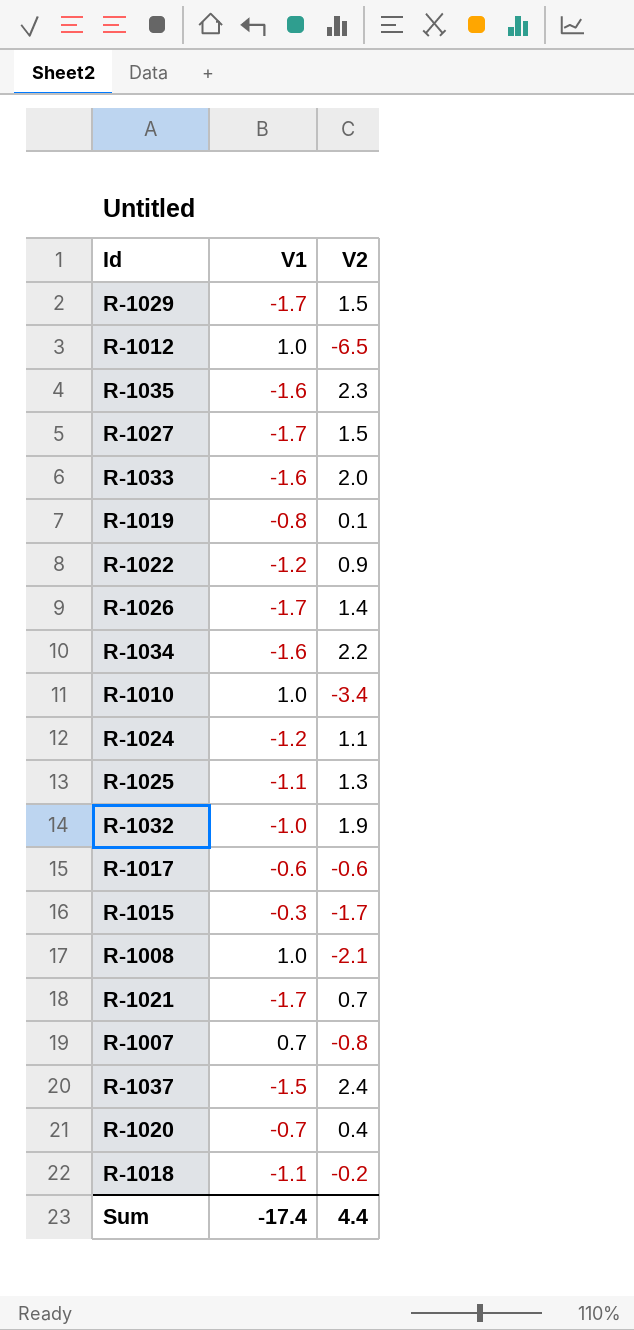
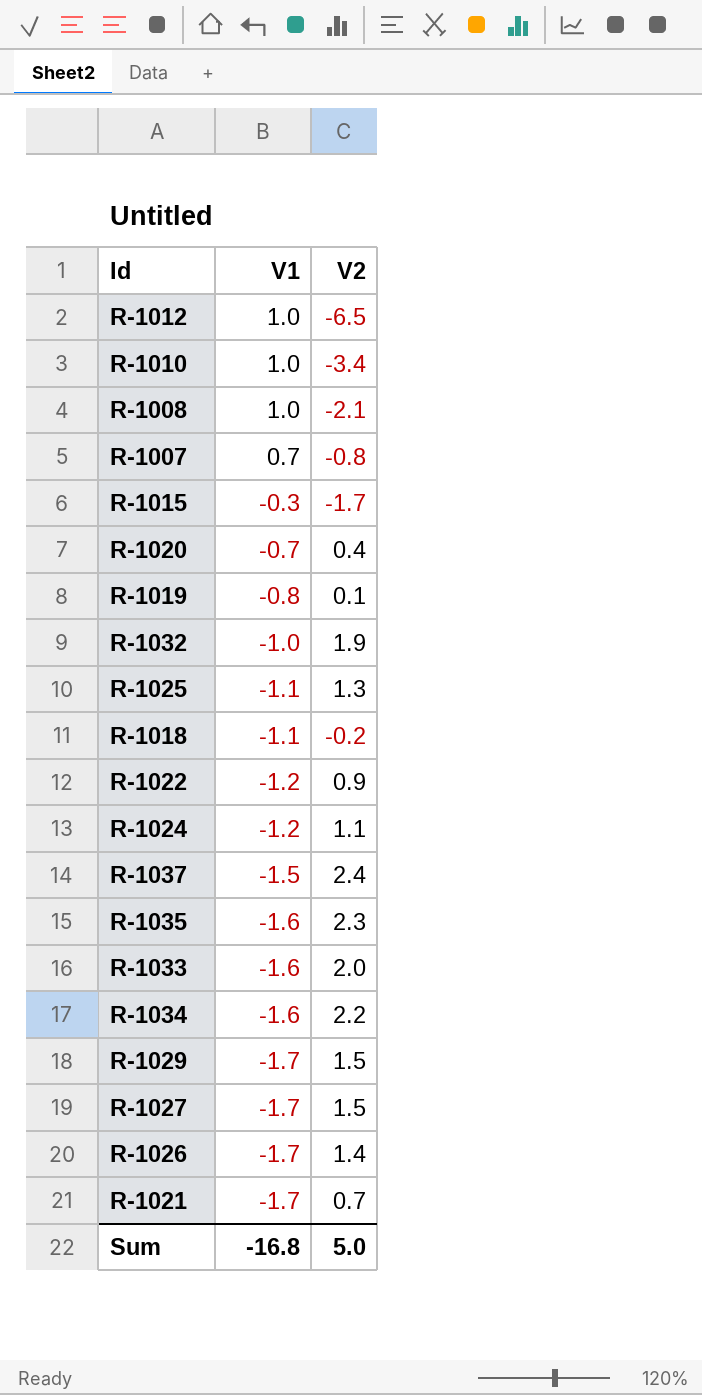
row order: none -> V1 descending
row R-1017: -0.6 | -0.6 -> none
Sum | V1: -17.4 -> -16.8
Sum | V2: 4.4 -> 5.0

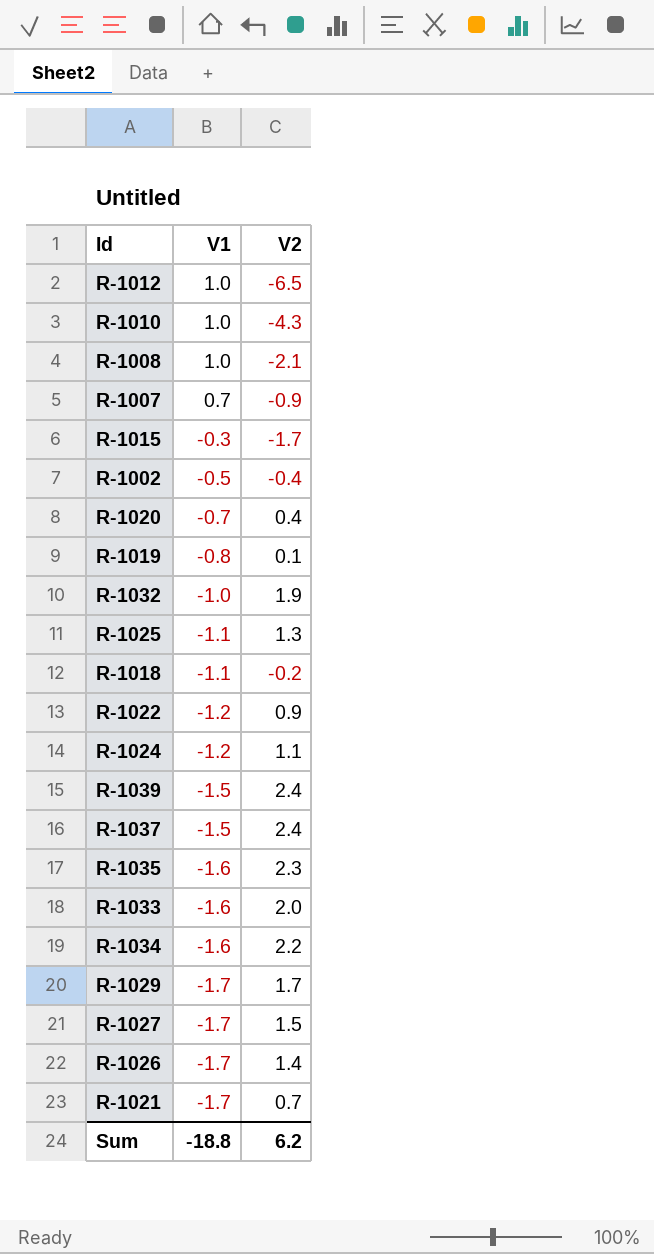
R-1010 | V2: -3.4 -> -4.3
R-1007 | V2: -0.8 -> -0.9
row R-1002: none -> -0.5 | -0.4
row R-1039: none -> -1.5 | 2.4
R-1029 | V2: 1.5 -> 1.7
Sum | V1: -16.8 -> -18.8
Sum | V2: 5.0 -> 6.2

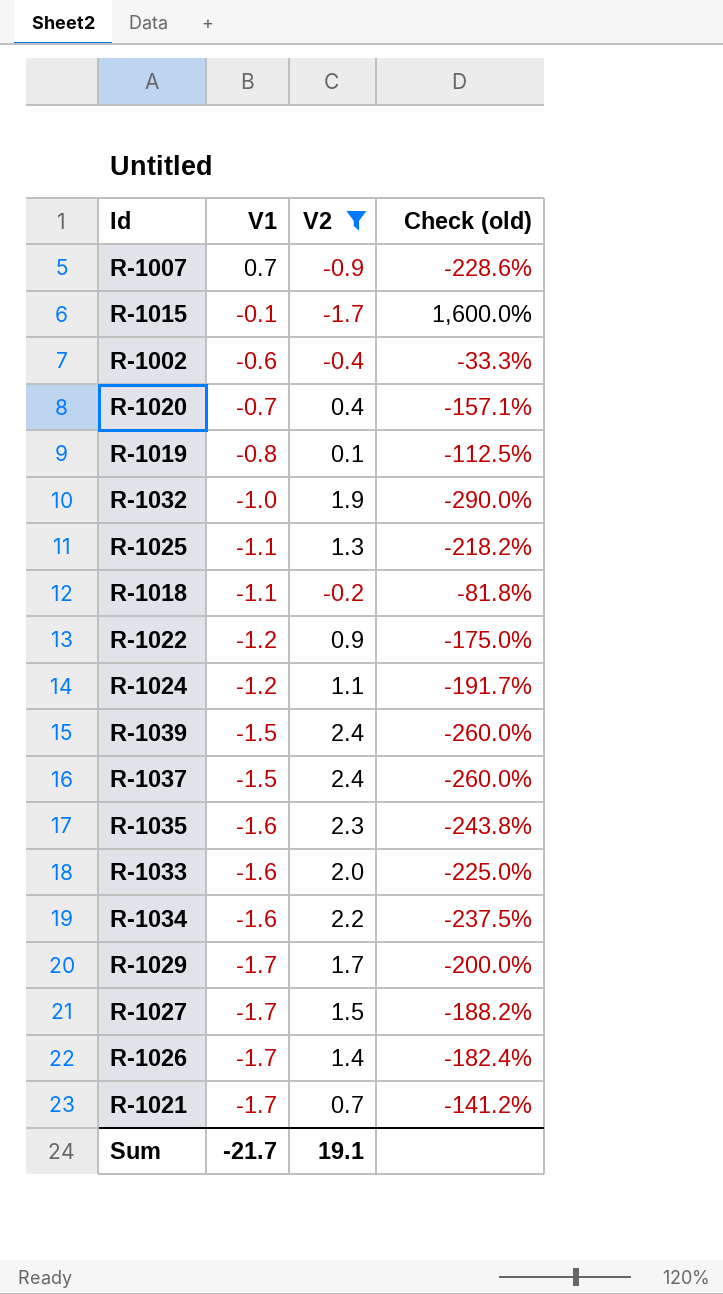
filter: none -> V2 >= -1.7
column Check (old) | formula: none -> ([V2] - [V1]) / [V1]
R-1015 | V1: -0.3 -> -0.1
R-1002 | V1: -0.5 -> -0.6
Sum | V1: -18.8 -> -21.7
Sum | V2: 6.2 -> 19.1

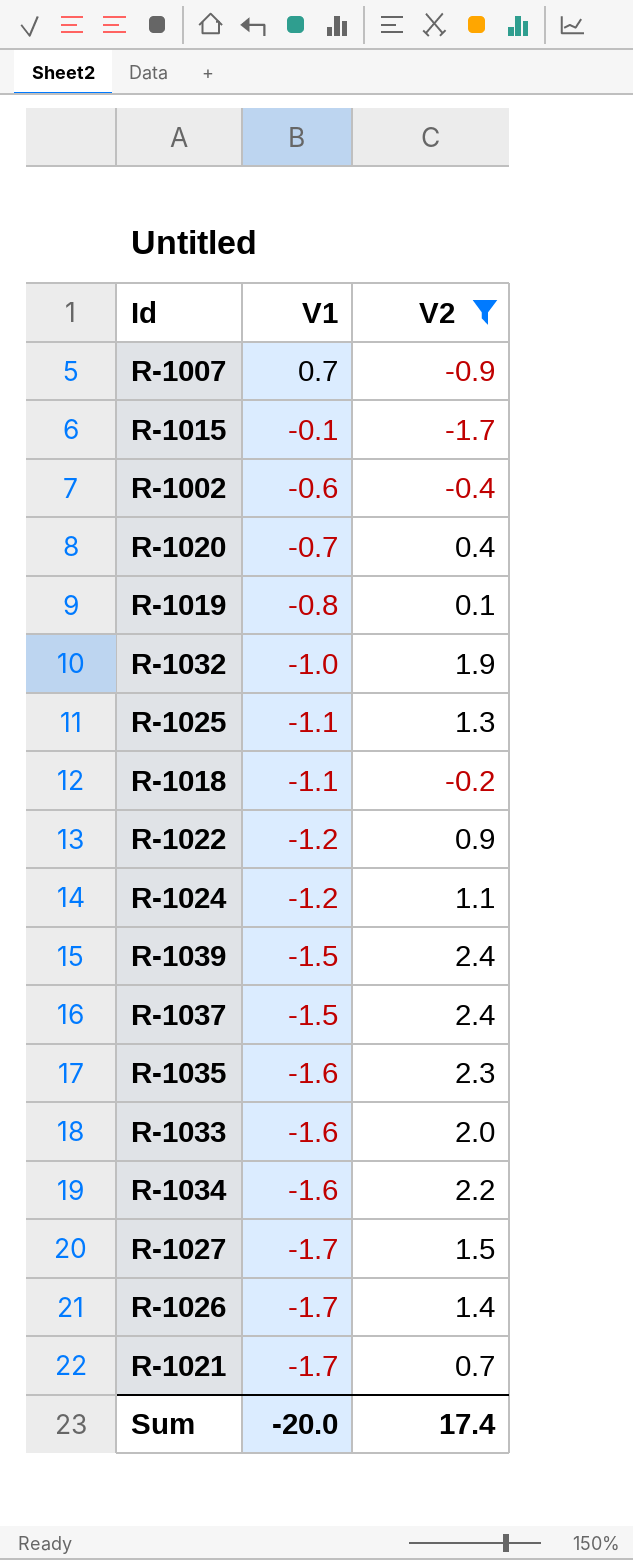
column Check (old) | formula: ([V2] - [V1]) / [V1] -> none
row R-1029: -1.7 | 1.7 | -200.0% -> none
Sum | V1: -21.7 -> -20.0
Sum | V2: 19.1 -> 17.4

